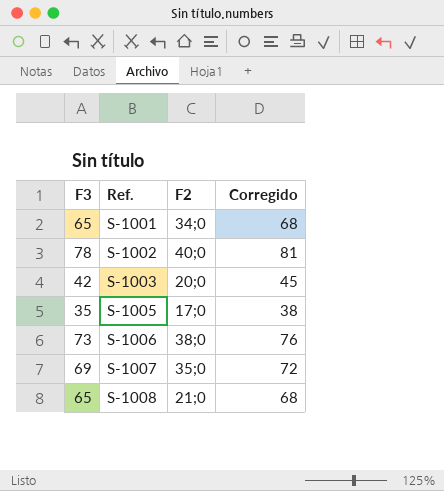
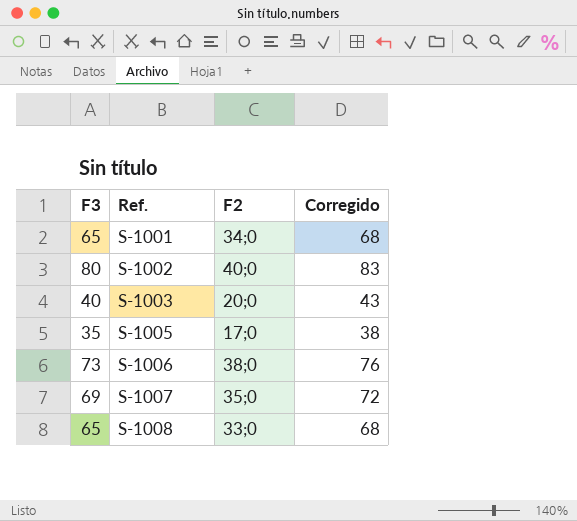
S-1002 | F3: 78 -> 80
S-1002 | Corregido: 81 -> 83
S-1003 | F3: 42 -> 40
S-1003 | Corregido: 45 -> 43
S-1008 | F2: 21;0 -> 33;0

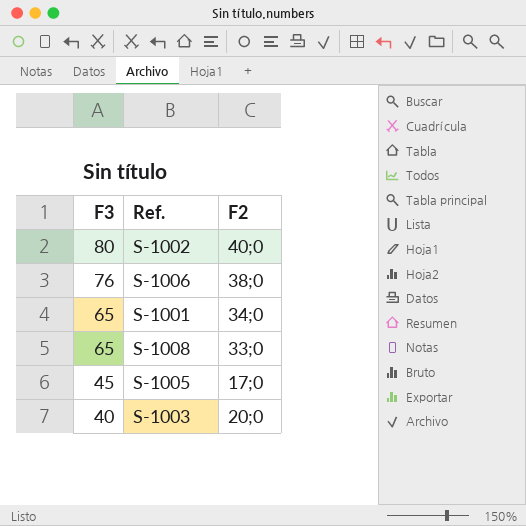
row order: Ref. ascending -> F3 descending
column Corregido | formula: [F3] + 3 -> none
row S-1007: 69 | 35;0 | 72 -> none
S-1006 | F3: 73 -> 76
S-1005 | F3: 35 -> 45

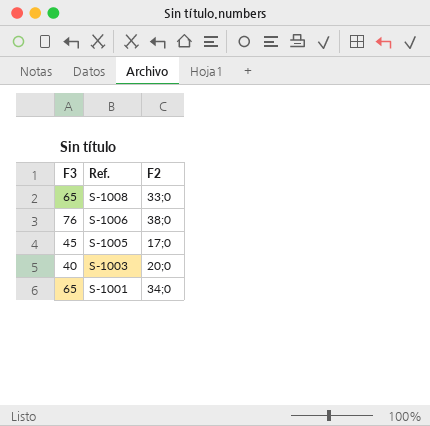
row order: F3 descending -> Ref. descending
row S-1002: 80 | 40;0 -> none

